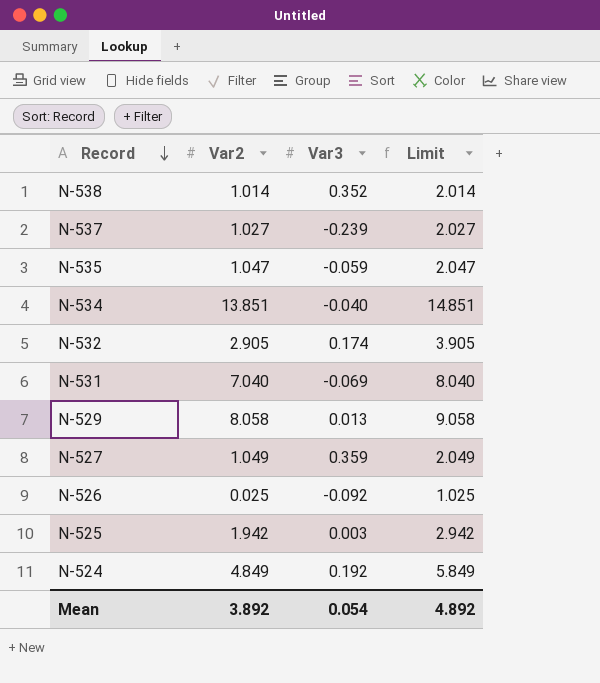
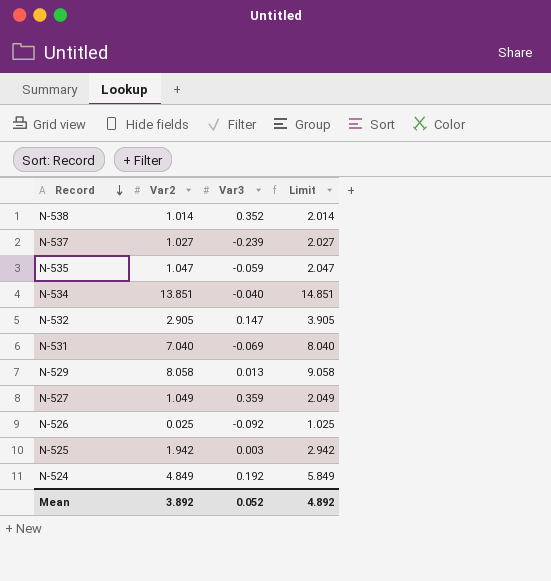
N-532 | Var3: 0.174 -> 0.147
Mean | Var3: 0.054 -> 0.052

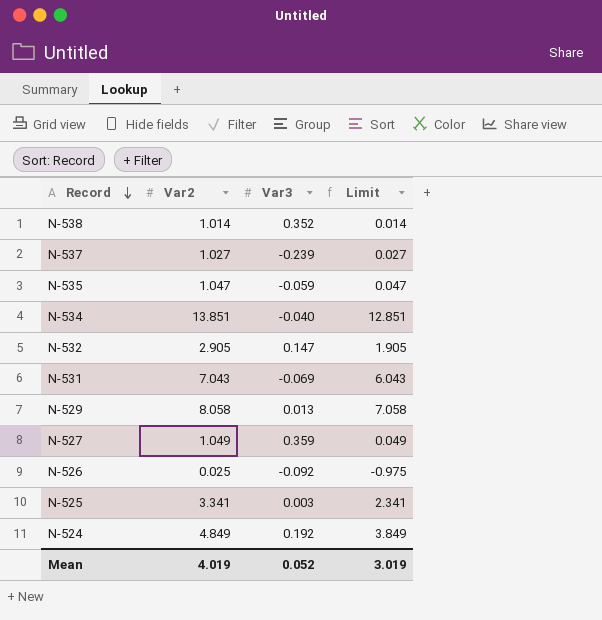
column Limit | formula: [Var2] + 1 -> [Var2] - 1
N-531 | Var2: 7.040 -> 7.043
N-525 | Var2: 1.942 -> 3.341
Mean | Var2: 3.892 -> 4.019
Mean | Limit: 4.892 -> 3.019

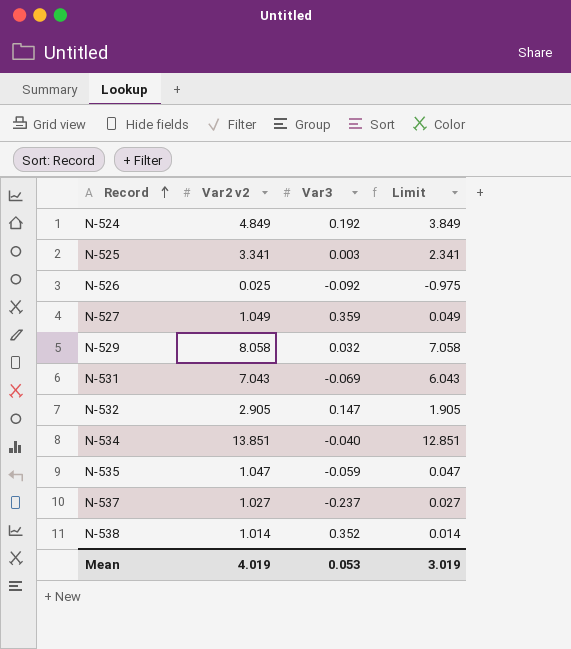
row order: Record descending -> Record ascending
column name: Var2 -> Var2 v2
N-529 | Var3: 0.013 -> 0.032
N-537 | Var3: -0.239 -> -0.237
Mean | Var3: 0.052 -> 0.053

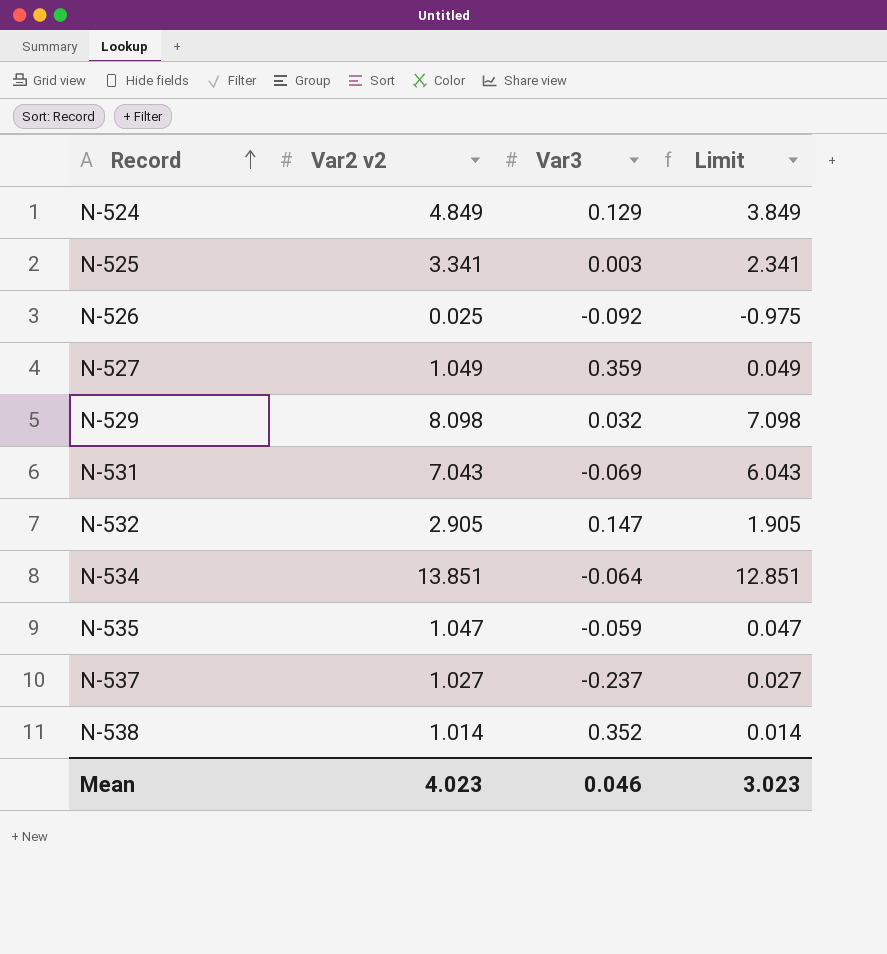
N-524 | Var3: 0.192 -> 0.129
N-529 | Var2 v2: 8.058 -> 8.098
N-529 | Limit: 7.058 -> 7.098
N-534 | Var3: -0.040 -> -0.064
Mean | Var2 v2: 4.019 -> 4.023
Mean | Var3: 0.053 -> 0.046
Mean | Limit: 3.019 -> 3.023

